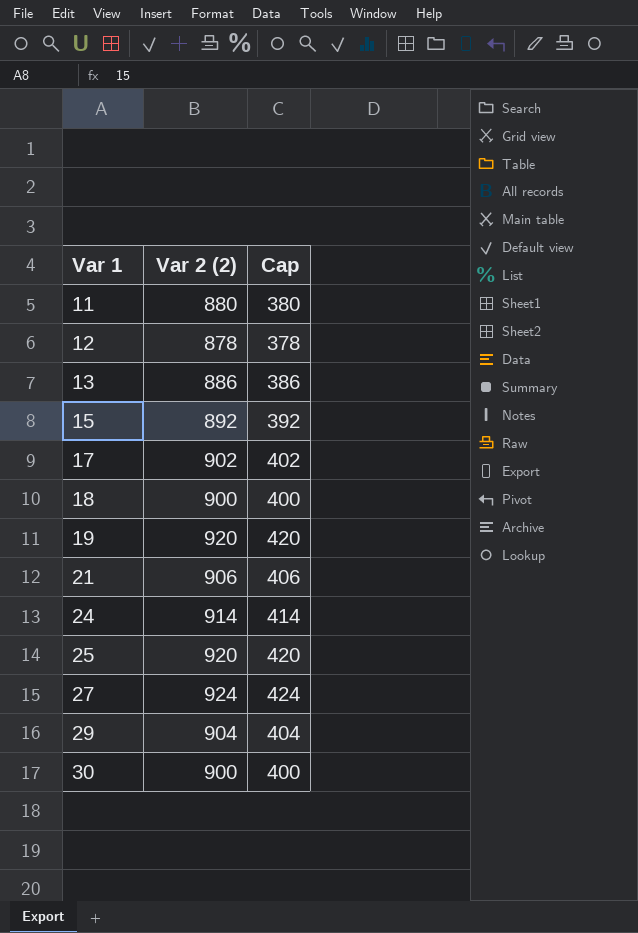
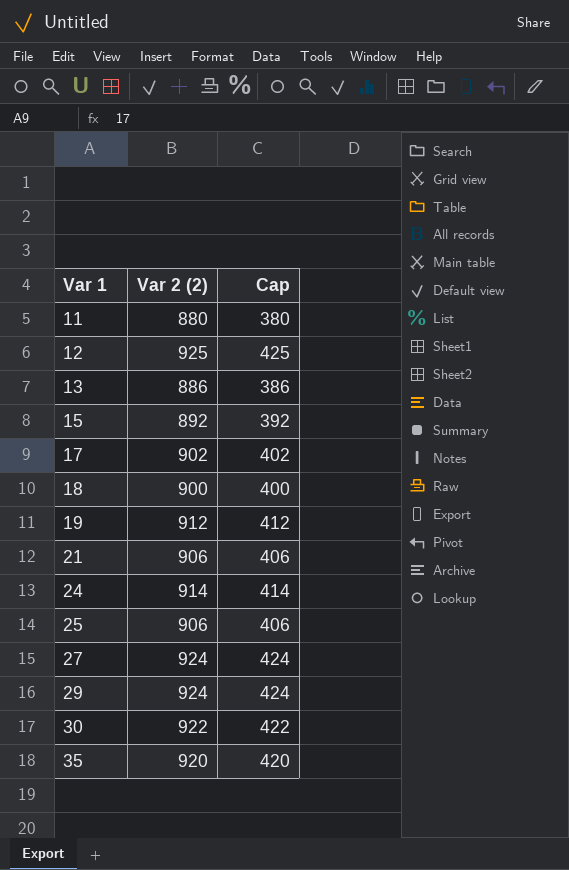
12 | Var 2 (2): 878 -> 925
12 | Cap: 378 -> 425
19 | Var 2 (2): 920 -> 912
19 | Cap: 420 -> 412
25 | Var 2 (2): 920 -> 906
25 | Cap: 420 -> 406
29 | Var 2 (2): 904 -> 924
29 | Cap: 404 -> 424
30 | Var 2 (2): 900 -> 922
30 | Cap: 400 -> 422
row 35: none -> 920 | 420

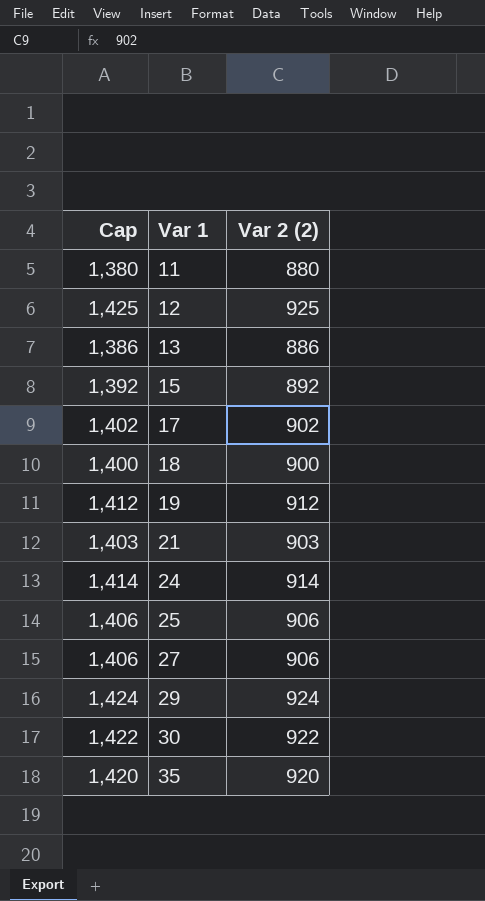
column Cap | formula: [Var 2 (2)] - 500 -> [Var 2 (2)] + 500
column Cap | position: 3 -> 1
21 | Var 2 (2): 906 -> 903
27 | Var 2 (2): 924 -> 906

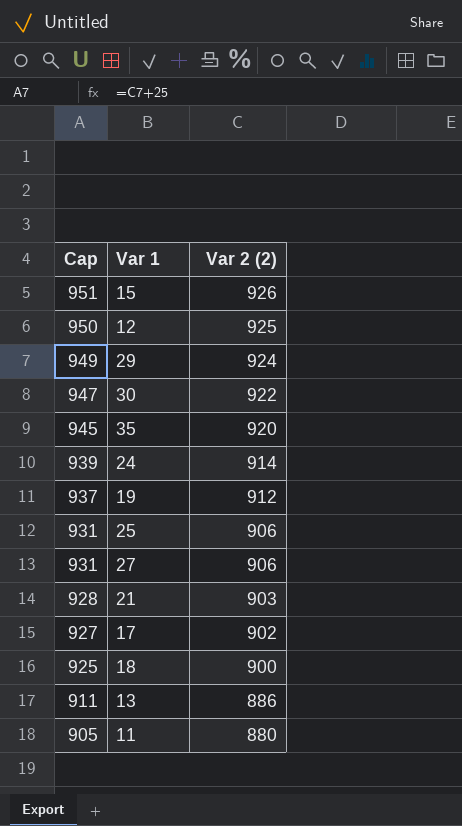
row order: Var 1 ascending -> Cap descending
column Cap | formula: [Var 2 (2)] + 500 -> [Var 2 (2)] + 25
15 | Var 2 (2): 892 -> 926

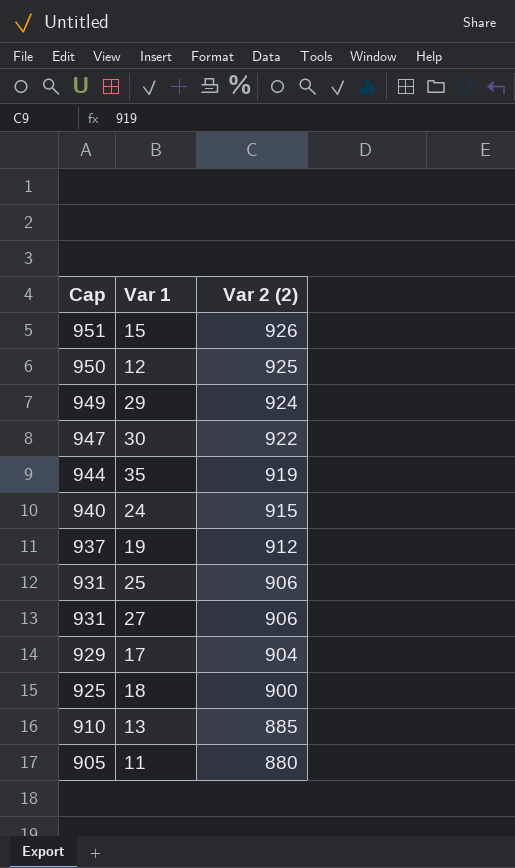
row 21: 928 | 903 -> none
35 | Cap: 945 -> 944
35 | Var 2 (2): 920 -> 919
24 | Cap: 939 -> 940
24 | Var 2 (2): 914 -> 915
17 | Cap: 927 -> 929
17 | Var 2 (2): 902 -> 904
13 | Cap: 911 -> 910
13 | Var 2 (2): 886 -> 885

